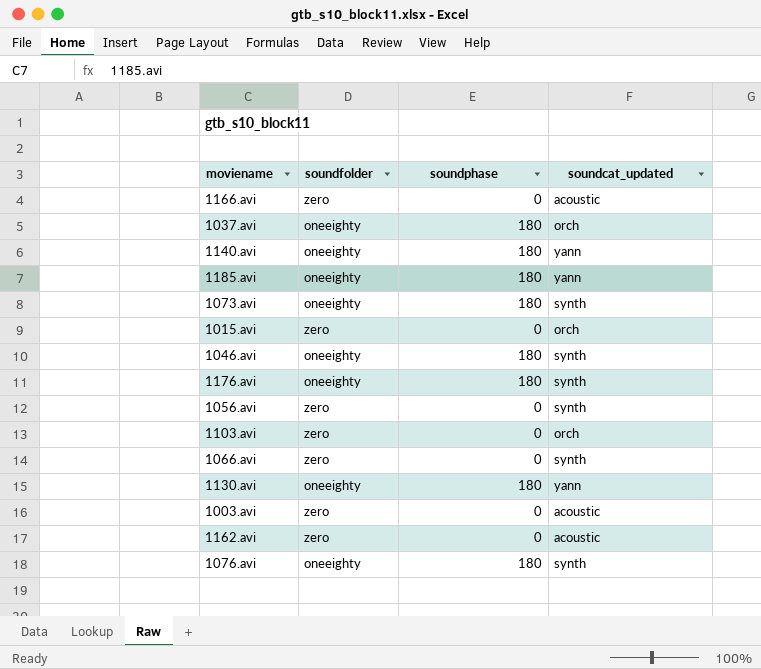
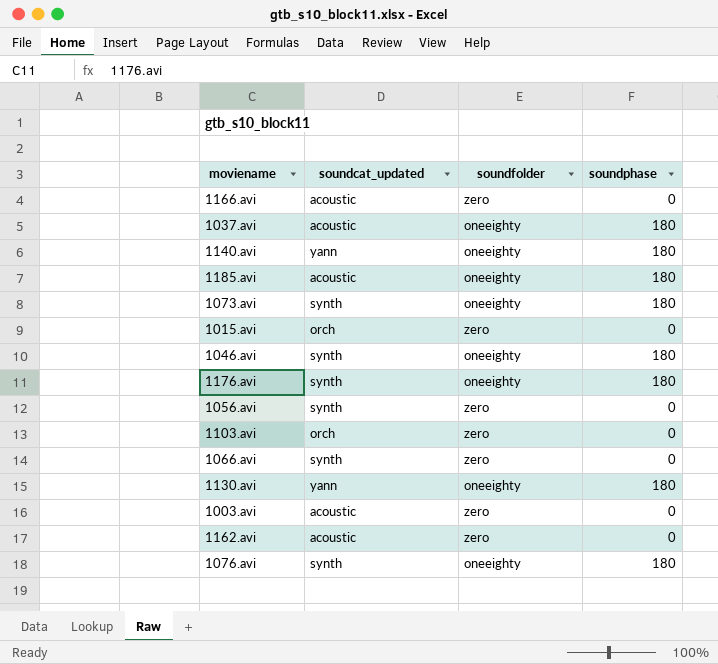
column soundcat_updated | position: 4 -> 2
1037.avi | soundcat_updated: orch -> acoustic
1185.avi | soundcat_updated: yann -> acoustic

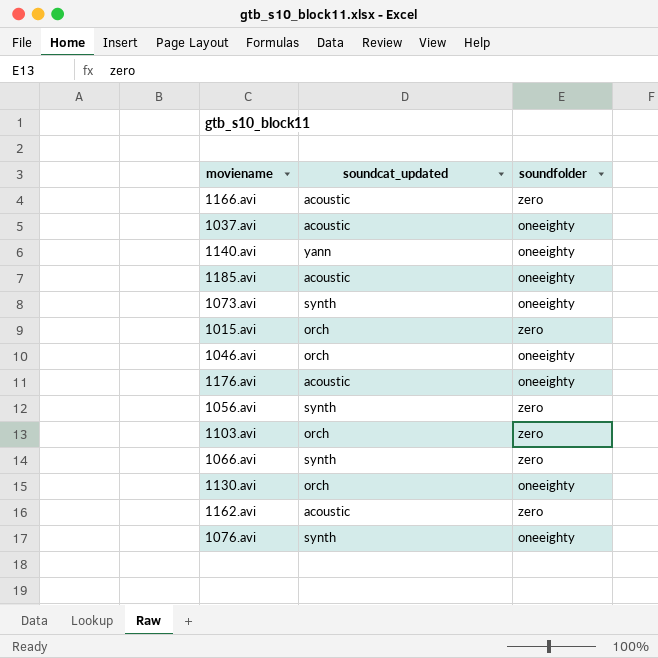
column soundphase | position: 4 -> none
row 1003.avi: acoustic | zero | 0 -> none
1046.avi | soundcat_updated: synth -> orch
1176.avi | soundcat_updated: synth -> acoustic
1130.avi | soundcat_updated: yann -> orch

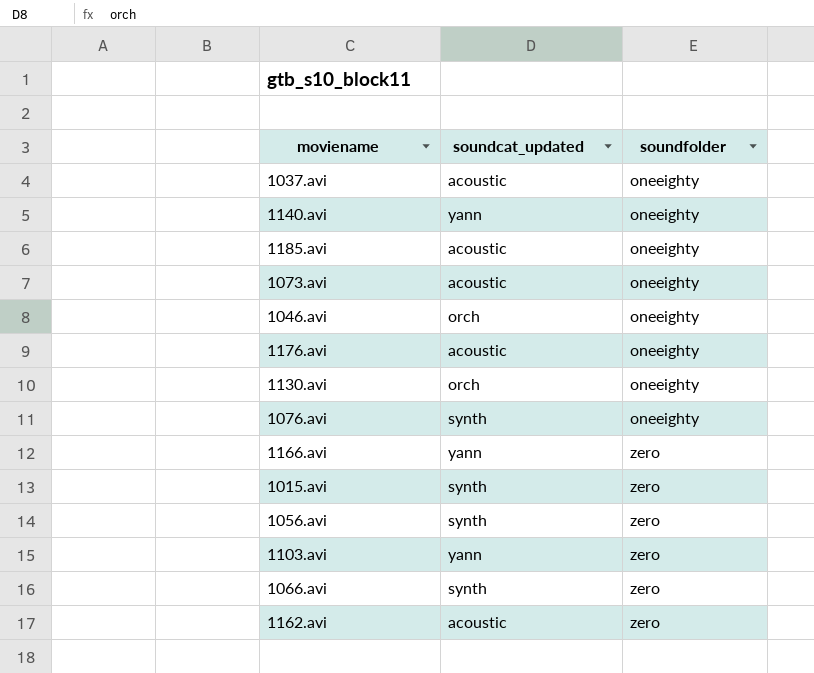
row order: none -> soundfolder ascending
1073.avi | soundcat_updated: synth -> acoustic
1166.avi | soundcat_updated: acoustic -> yann
1015.avi | soundcat_updated: orch -> synth
1103.avi | soundcat_updated: orch -> yann

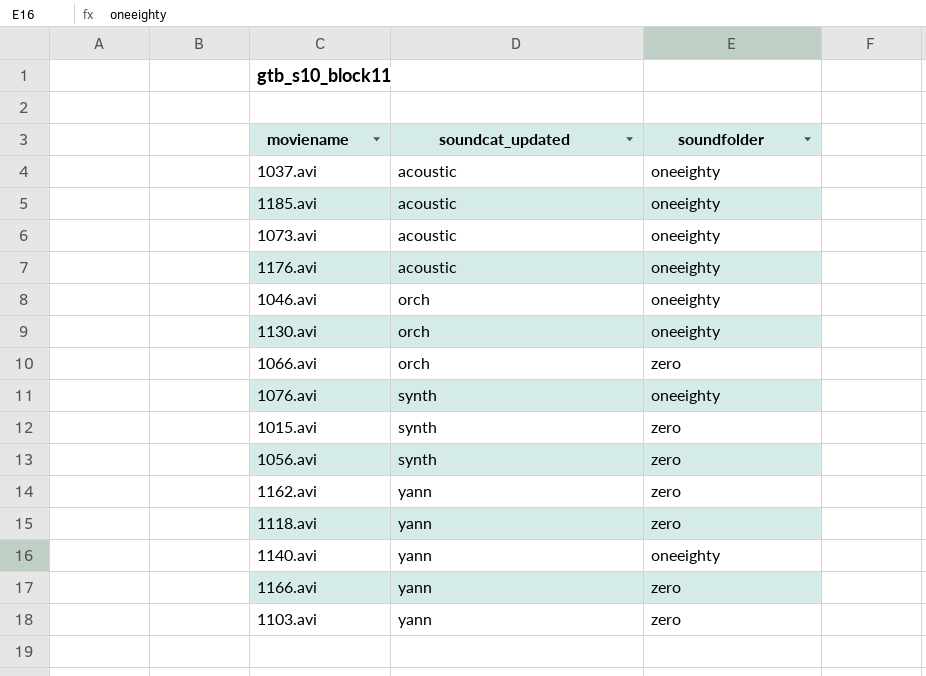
row order: soundfolder ascending -> soundcat_updated ascending
1066.avi | soundcat_updated: synth -> orch
1162.avi | soundcat_updated: acoustic -> yann
row 1118.avi: none -> yann | zero

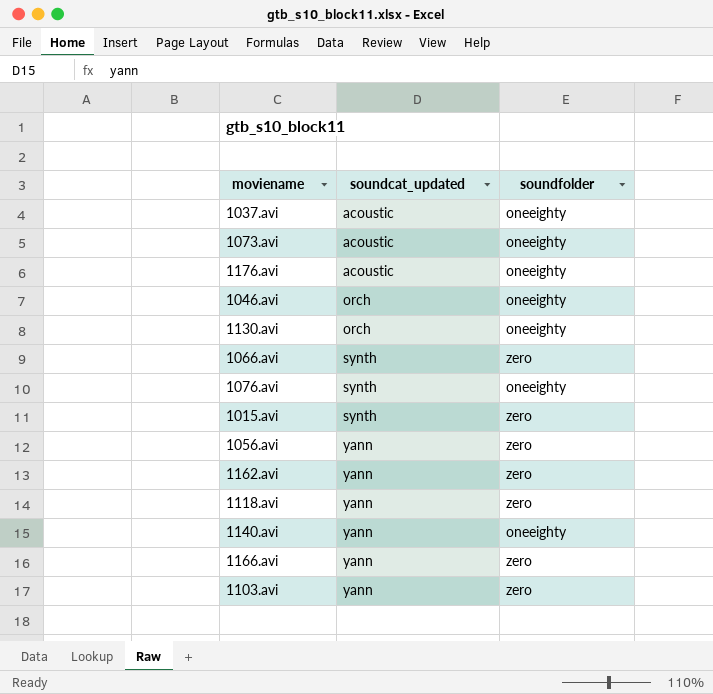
row 1185.avi: acoustic | oneeighty -> none
1066.avi | soundcat_updated: orch -> synth
1056.avi | soundcat_updated: synth -> yann

